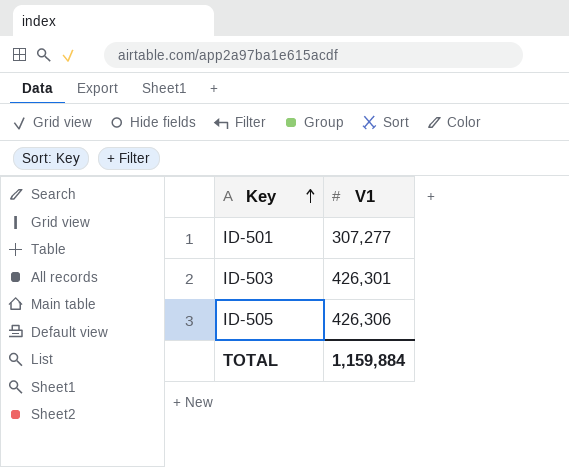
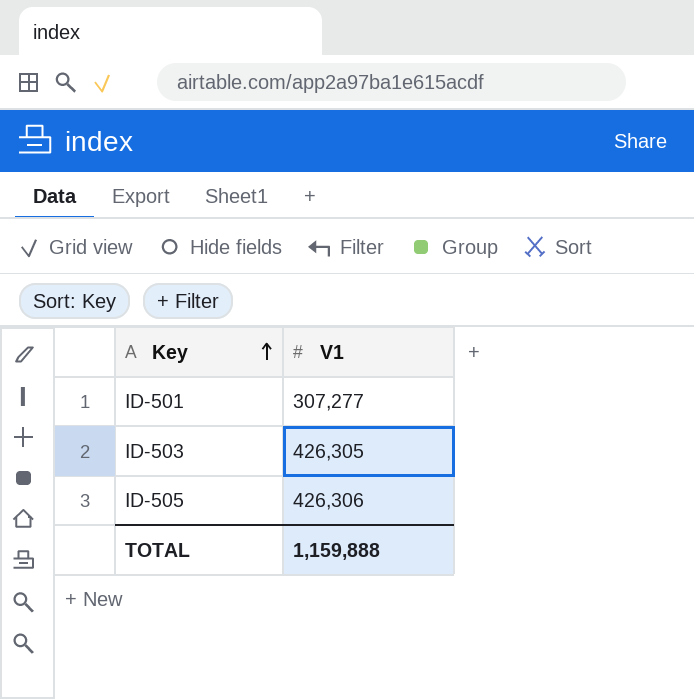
ID-503 | V1: 426,301 -> 426,305
TOTAL | V1: 1,159,884 -> 1,159,888

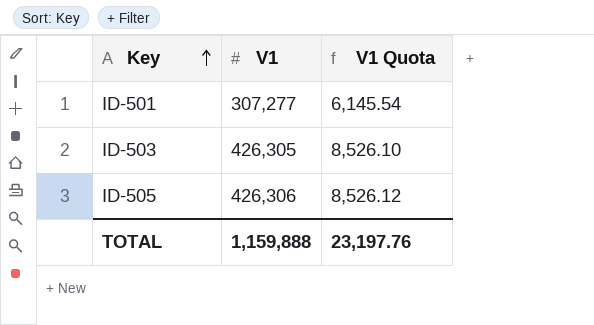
column V1 Quota | formula: none -> [V1] * 0.02

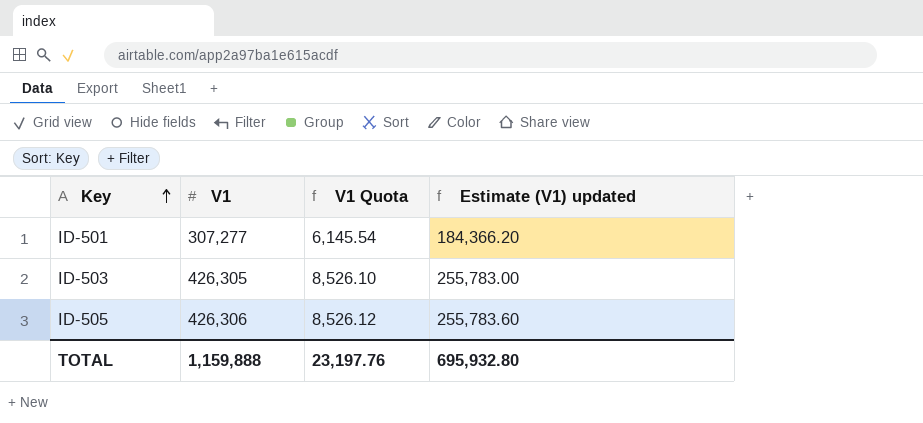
column Estimate (V1) updated | formula: none -> [V1] * 0.6

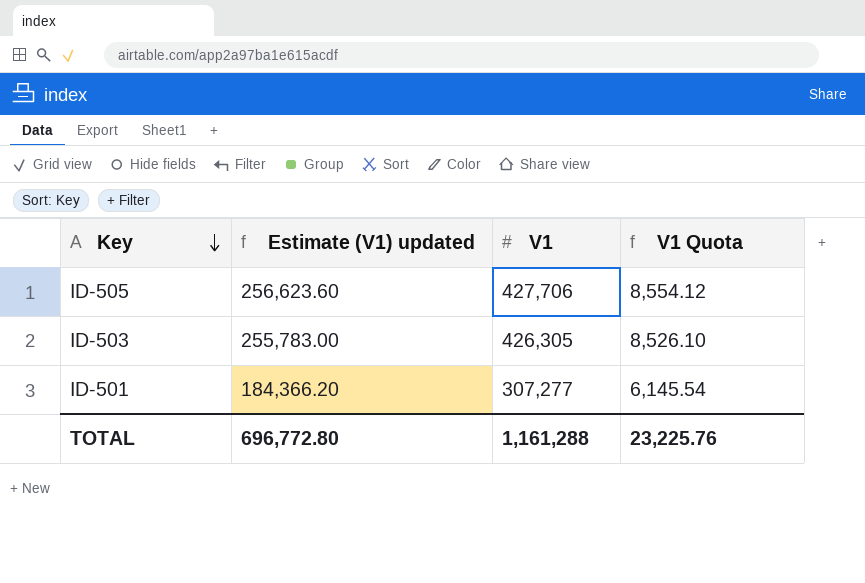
row order: Key ascending -> Key descending
column Estimate (V1) updated | position: 4 -> 2
ID-505 | Estimate (V1) updated: 255,783.60 -> 256,623.60
ID-505 | V1: 426,306 -> 427,706
ID-505 | V1 Quota: 8,526.12 -> 8,554.12
TOTAL | Estimate (V1) updated: 695,932.80 -> 696,772.80
TOTAL | V1: 1,159,888 -> 1,161,288
TOTAL | V1 Quota: 23,197.76 -> 23,225.76

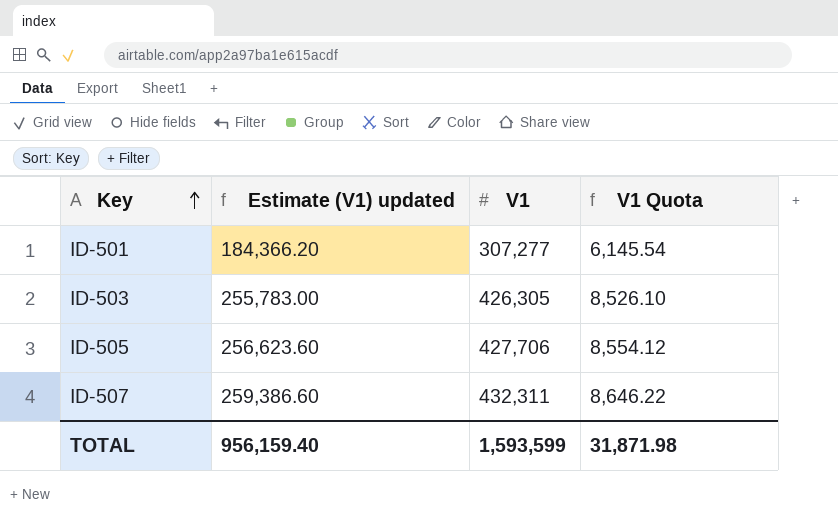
row order: Key descending -> Key ascending
row ID-507: none -> 259,386.60 | 432,311 | 8,646.22
TOTAL | Estimate (V1) updated: 696,772.80 -> 956,159.40
TOTAL | V1: 1,161,288 -> 1,593,599
TOTAL | V1 Quota: 23,225.76 -> 31,871.98

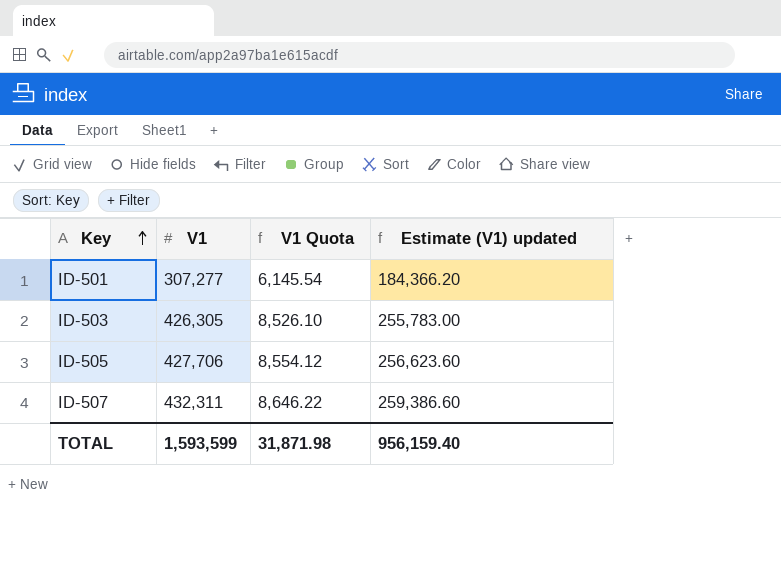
column Estimate (V1) updated | position: 2 -> 4

